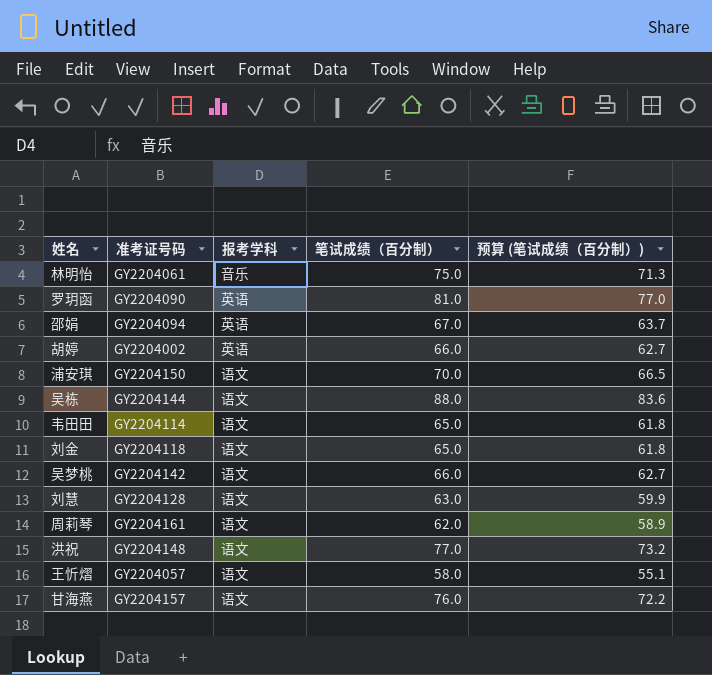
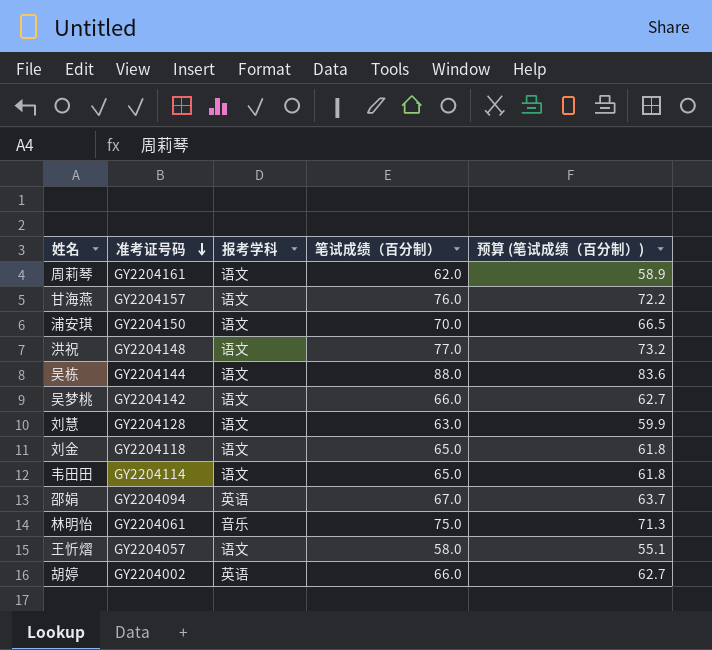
row order: none -> 准考证号码 descending
row 罗玥函: GY2204090 | 英语 | 81.0 | 77.0 -> none

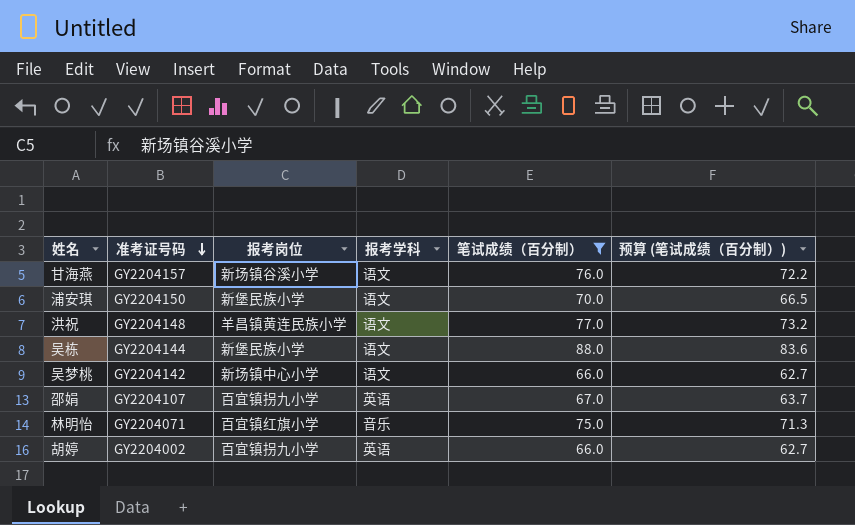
filter: none -> 笔试成绩（百分制） >= 66.0
column 报考岗位 | position: none -> 3
邵娟 | 准考证号码: GY2204094 -> GY2204107
林明怡 | 准考证号码: GY2204061 -> GY2204071

